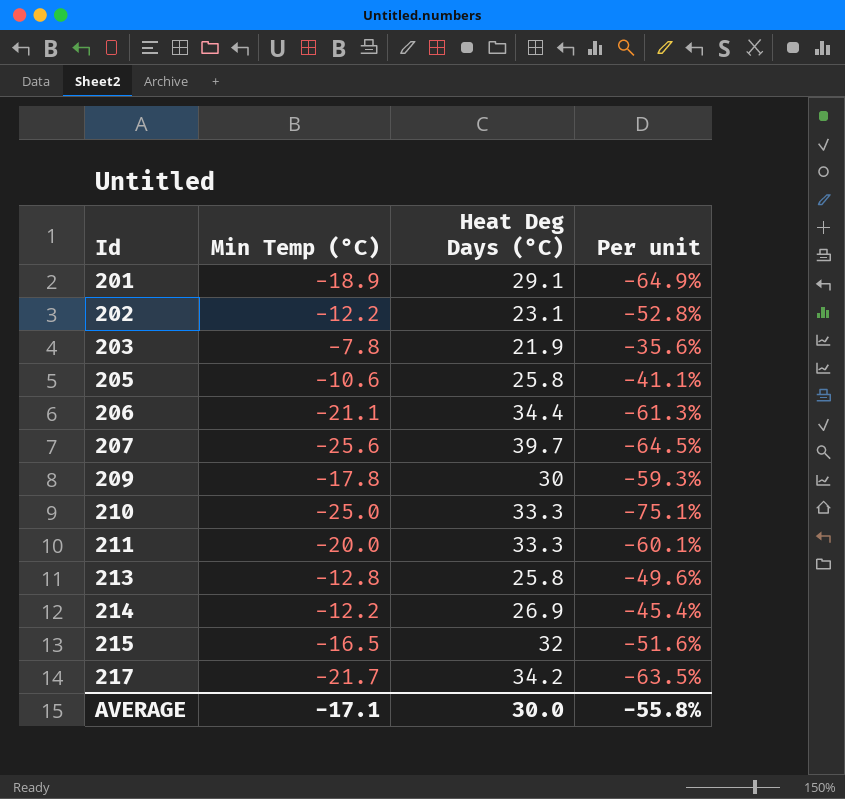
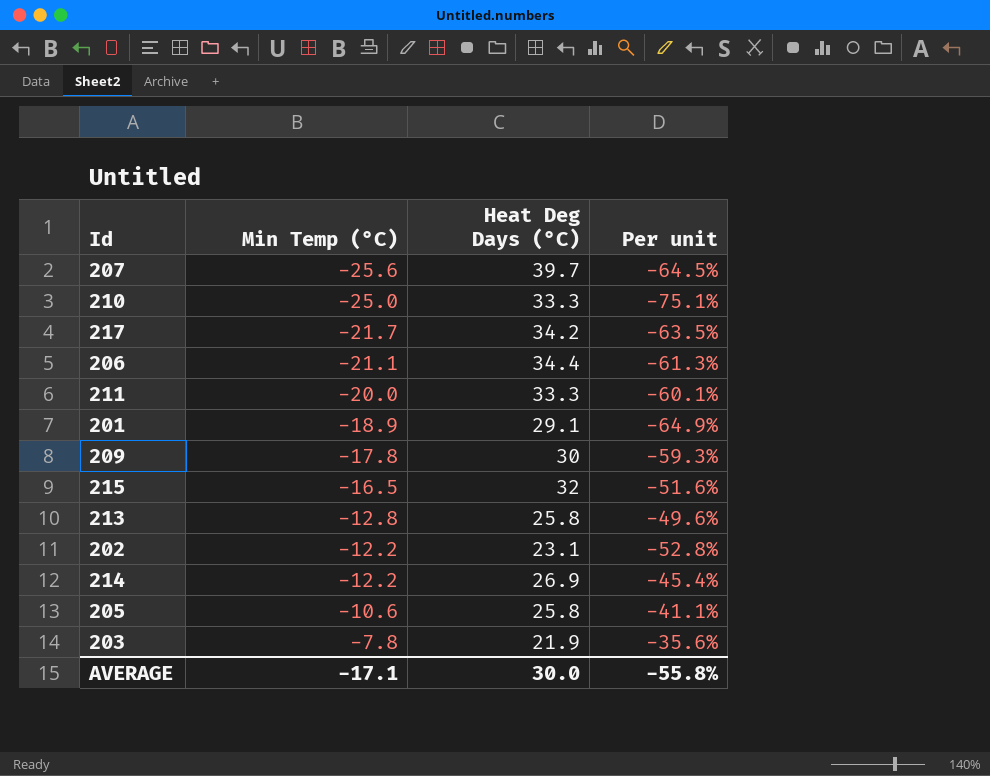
row order: Id ascending -> Min Temp (°C) ascending

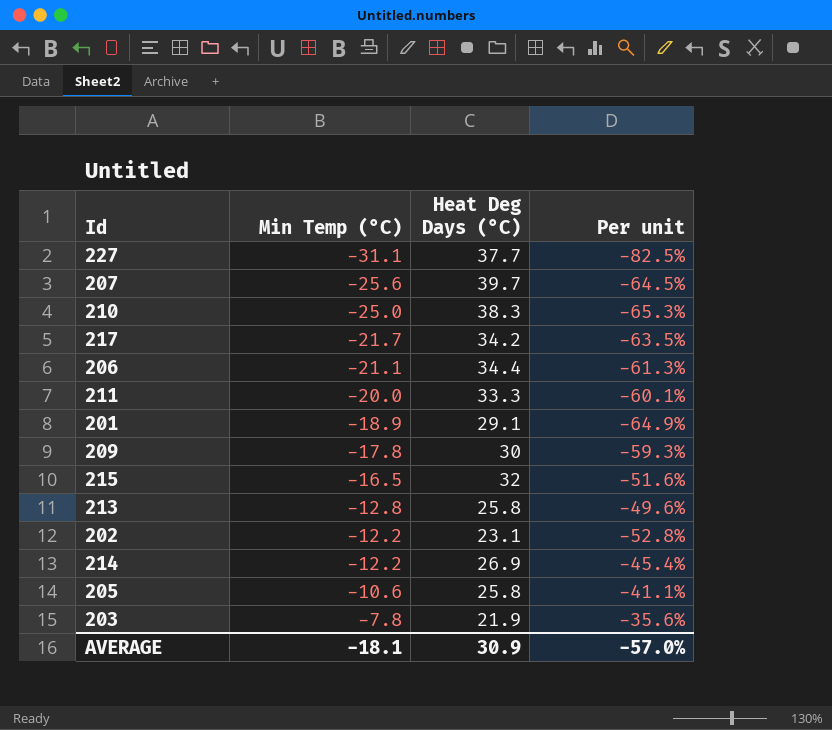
row 227: none -> -31.1 | 37.7 | -82.5%
210 | Heat Deg Days (°C): 33.3 -> 38.3
210 | Per unit: -75.1% -> -65.3%
AVERAGE | Min Temp (°C): -17.1 -> -18.1
AVERAGE | Heat Deg Days (°C): 30.0 -> 30.9
AVERAGE | Per unit: -55.8% -> -57.0%

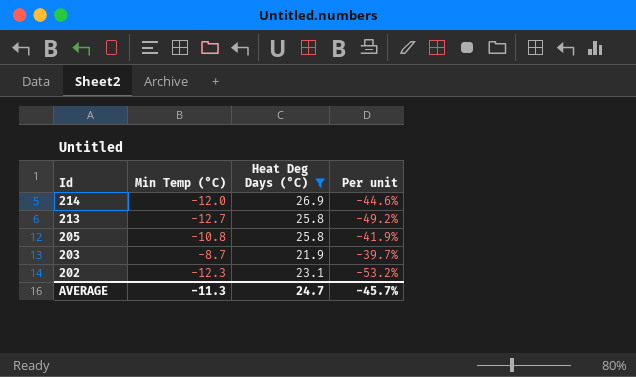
filter: none -> Heat Deg Days (°C) <= 26.9
row order: Min Temp (°C) ascending -> Id descending
214 | Min Temp (°C): -12.2 -> -12.0
214 | Per unit: -45.4% -> -44.6%
213 | Min Temp (°C): -12.8 -> -12.7
213 | Per unit: -49.6% -> -49.2%
205 | Min Temp (°C): -10.6 -> -10.8
205 | Per unit: -41.1% -> -41.9%
203 | Min Temp (°C): -7.8 -> -8.7
203 | Per unit: -35.6% -> -39.7%
202 | Min Temp (°C): -12.2 -> -12.3
202 | Per unit: -52.8% -> -53.2%
AVERAGE | Min Temp (°C): -18.1 -> -11.3
AVERAGE | Heat Deg Days (°C): 30.9 -> 24.7
AVERAGE | Per unit: -57.0% -> -45.7%

